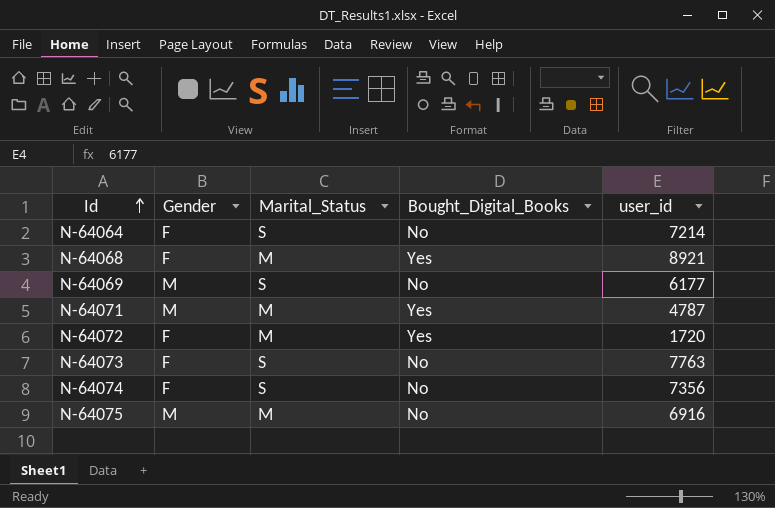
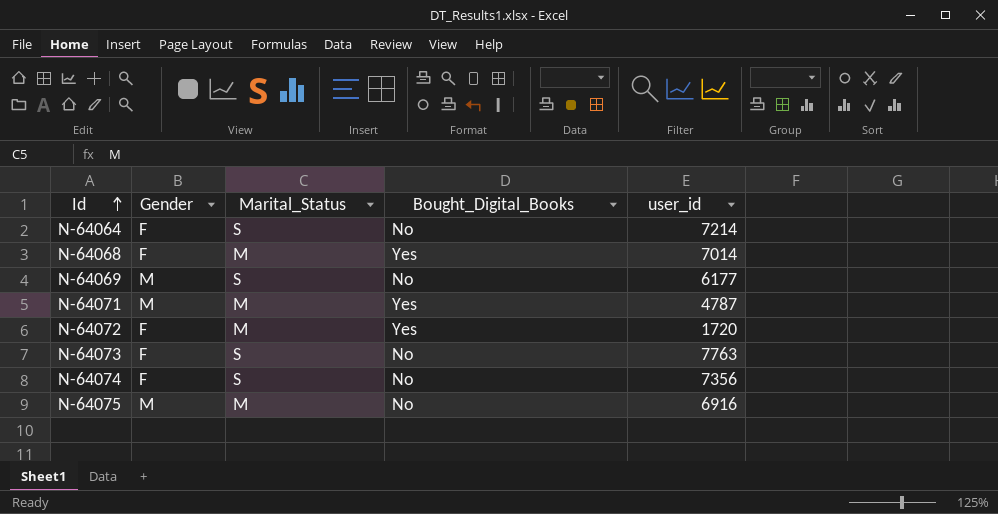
N-64068 | user_id: 8921 -> 7014

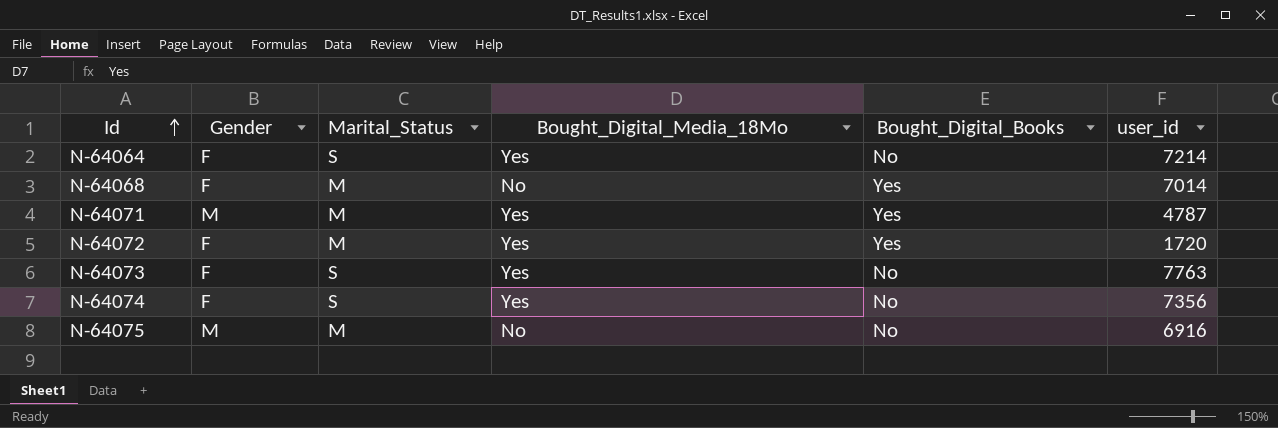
column Bought_Digital_Media_18Mo | position: none -> 4
row N-64069: M | S | No | 6177 -> none

